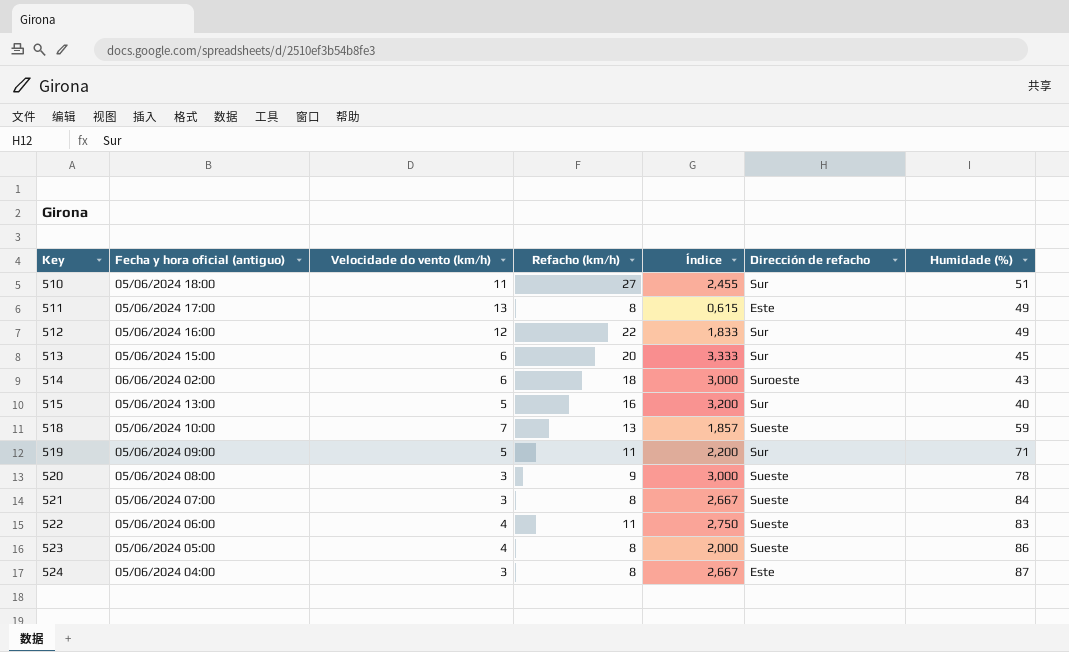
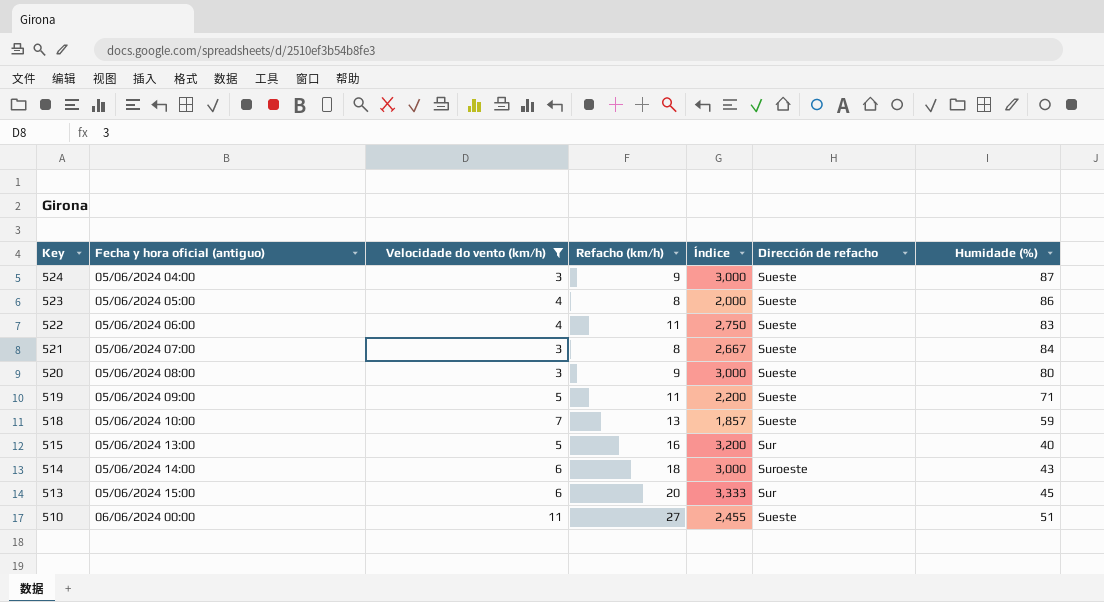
filter: none -> Velocidade do vento (km/h) <= 11
row order: Key ascending -> Key descending
524 | Refacho (km/h): 8 -> 9
524 | Índice: 2,667 -> 3,000
524 | Dirección de refacho: Este -> Sueste
520 | Humidade (%): 78 -> 80
519 | Dirección de refacho: Sur -> Sueste
514 | Fecha y hora oficial (antiguo): 06/06/2024 02:00 -> 05/06/2024 14:00
510 | Fecha y hora oficial (antiguo): 05/06/2024 18:00 -> 06/06/2024 00:00
510 | Dirección de refacho: Sur -> Sueste

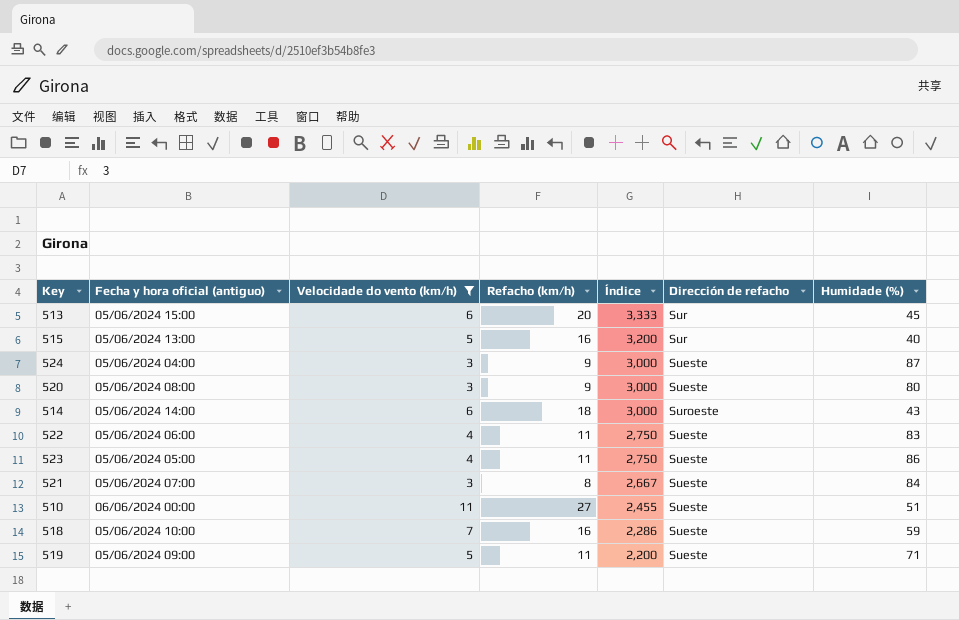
row order: Key descending -> Índice descending
523 | Refacho (km/h): 8 -> 11
523 | Índice: 2,000 -> 2,750
518 | Refacho (km/h): 13 -> 16
518 | Índice: 1,857 -> 2,286

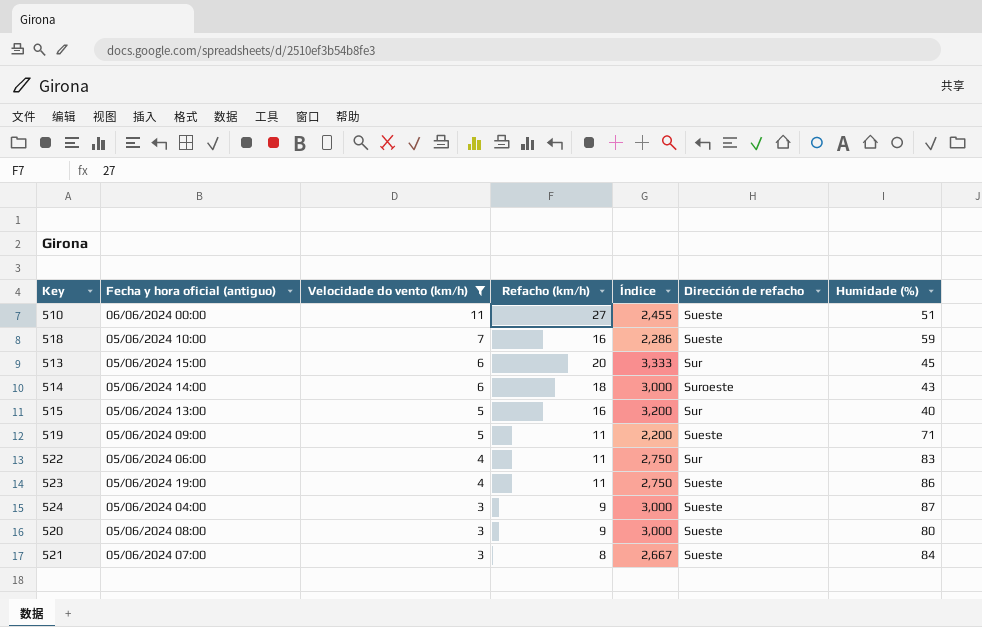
row order: Índice descending -> Velocidade do vento (km/h) descending
522 | Dirección de refacho: Sueste -> Sur
523 | Fecha y hora oficial (antiguo): 05/06/2024 05:00 -> 05/06/2024 19:00

